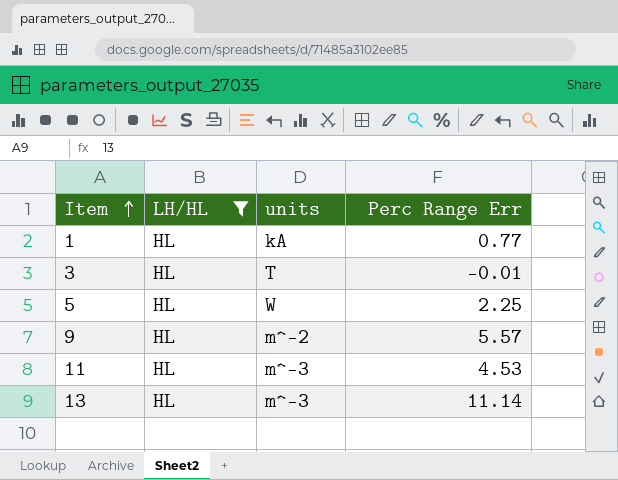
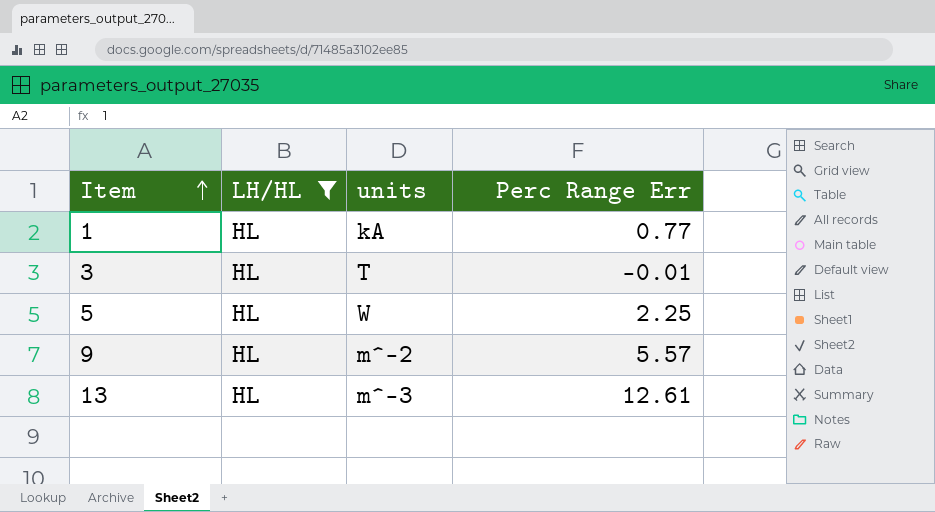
row 11: HL | m^-3 | 4.53 -> none
13 | Perc Range Err: 11.14 -> 12.61

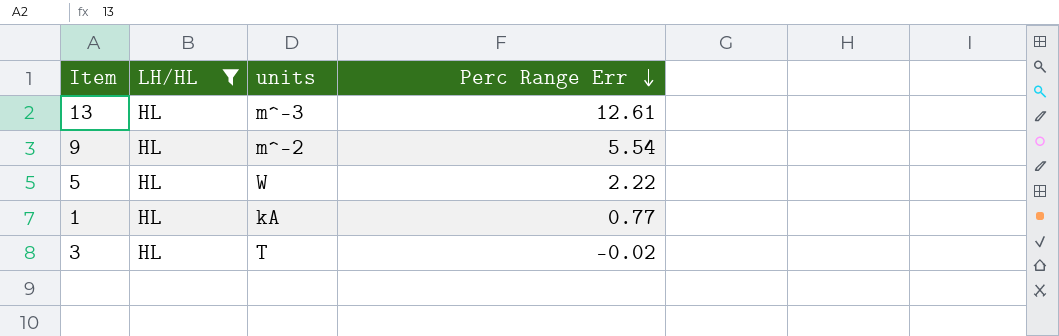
row order: Item ascending -> Perc Range Err descending
9 | Perc Range Err: 5.57 -> 5.54
5 | Perc Range Err: 2.25 -> 2.22
3 | Perc Range Err: -0.01 -> -0.02

